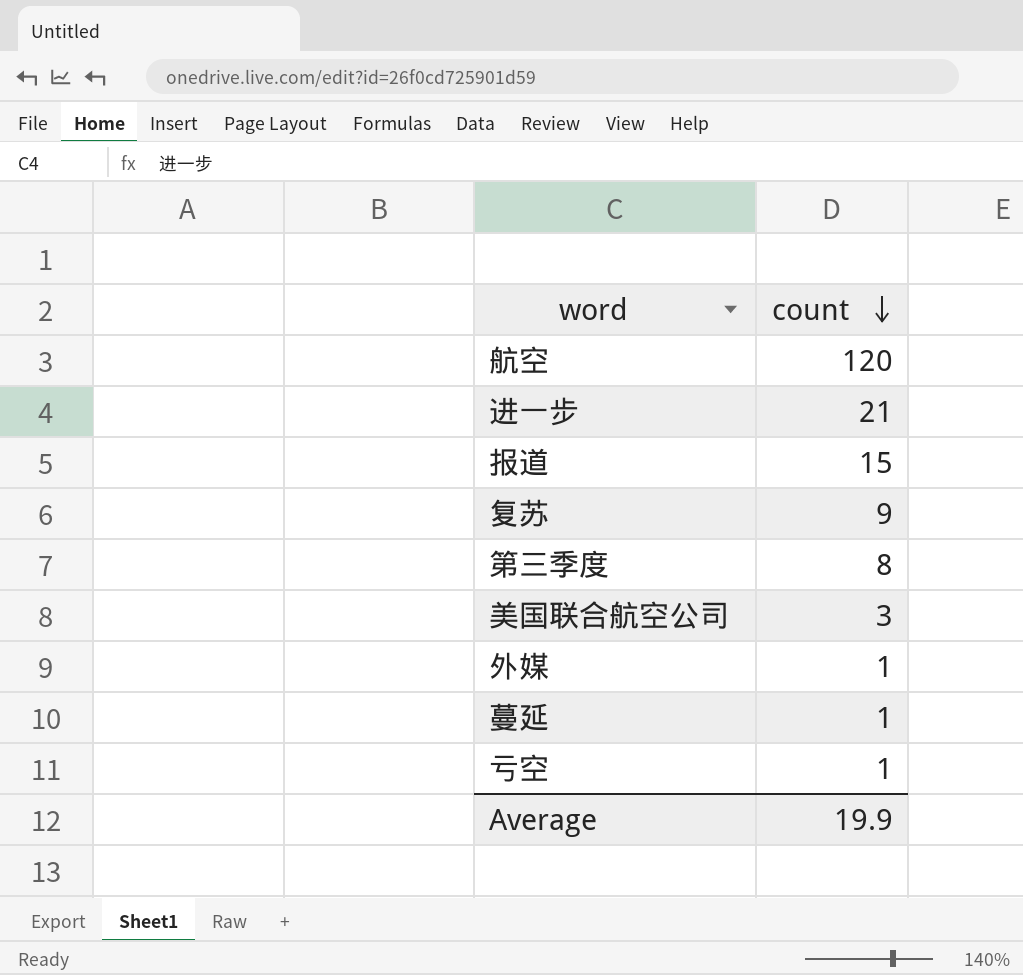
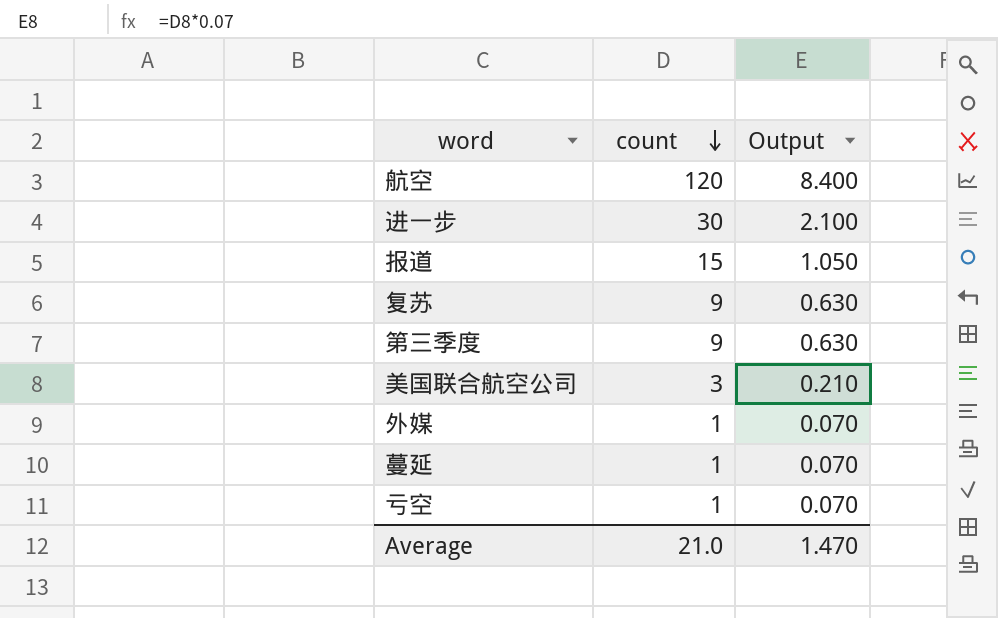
column Output | formula: none -> [count] * 0.07
进一步 | count: 21 -> 30
第三季度 | count: 8 -> 9
Average | count: 19.9 -> 21.0

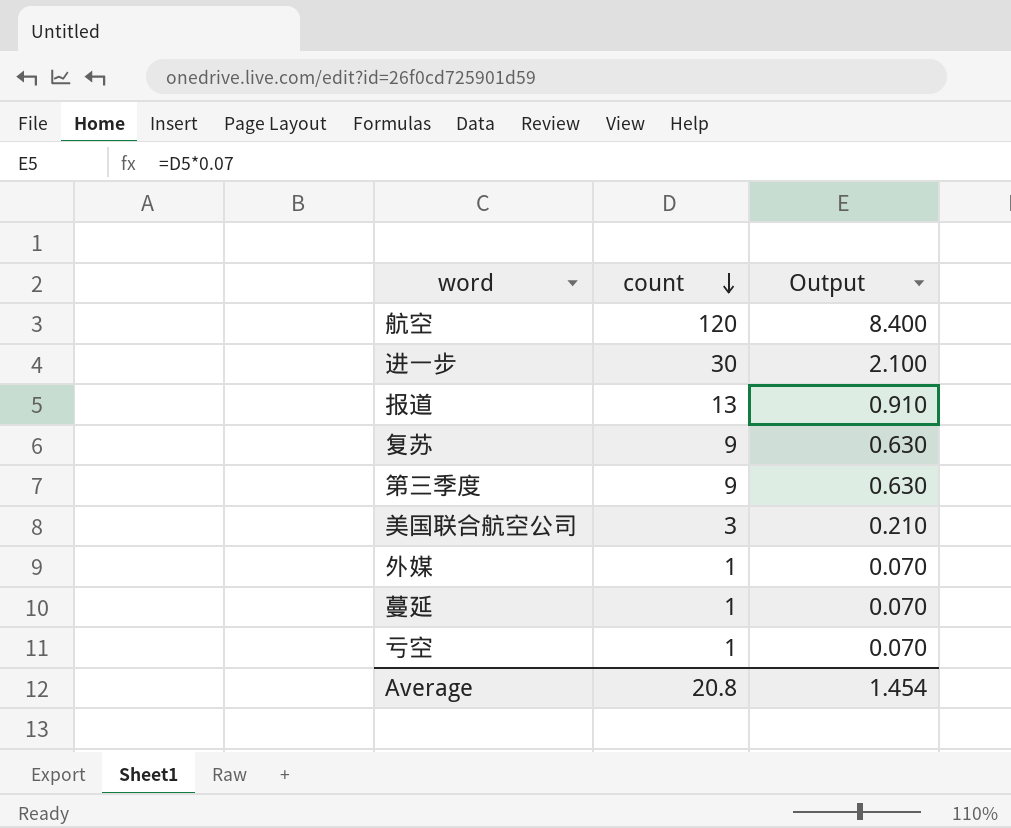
报道 | count: 15 -> 13
报道 | Output: 1.050 -> 0.910
Average | count: 21.0 -> 20.8
Average | Output: 1.470 -> 1.454

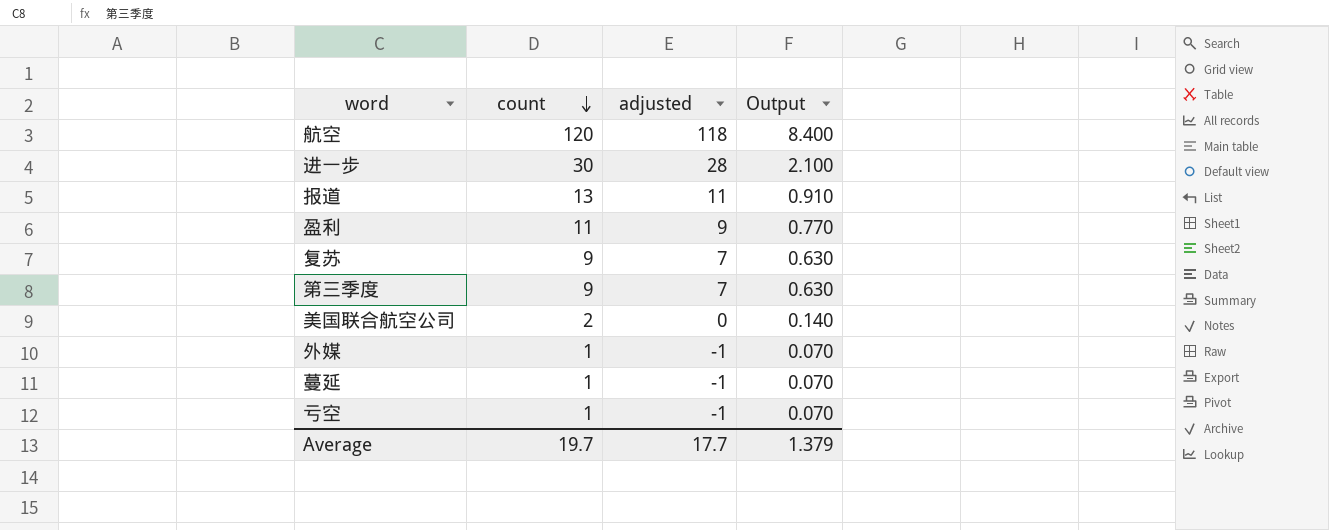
column adjusted | formula: none -> [count] - 2
row 盈利: none -> 11 | 9 | 0.770
美国联合航空公司 | count: 3 -> 2
美国联合航空公司 | Output: 0.210 -> 0.140
Average | count: 20.8 -> 19.7
Average | Output: 1.454 -> 1.379

